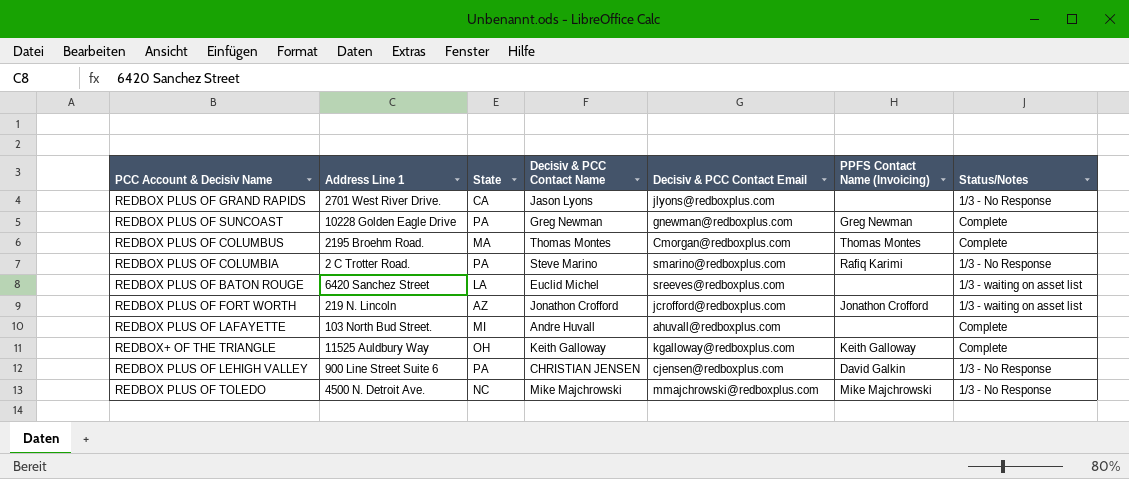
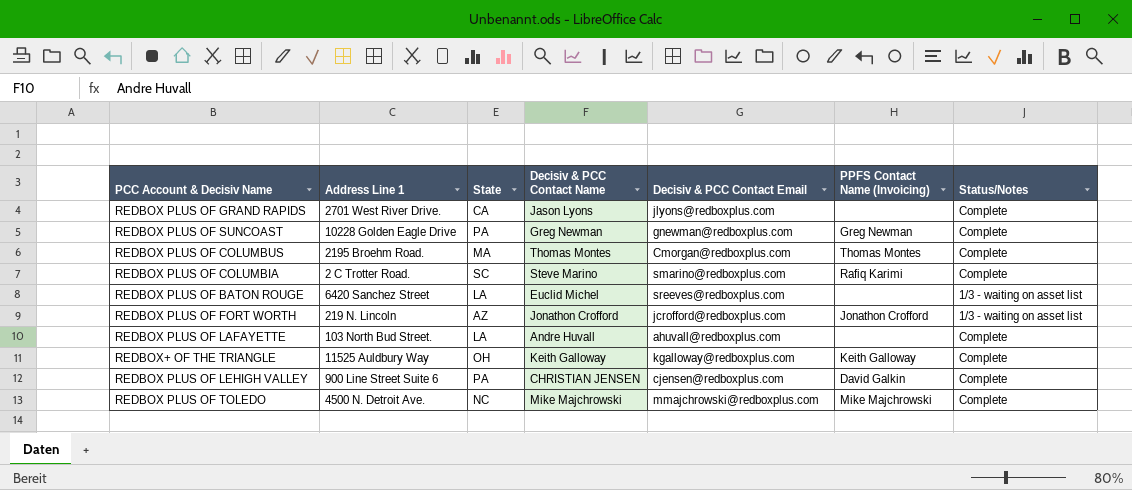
REDBOX PLUS OF GRAND RAPIDS | Status/Notes: 1/3 - No Response -> Complete
REDBOX PLUS OF COLUMBIA | State: PA -> SC
REDBOX PLUS OF COLUMBIA | Status/Notes: 1/3 - No Response -> Complete
REDBOX PLUS OF LAFAYETTE | State: MI -> LA
REDBOX PLUS OF LEHIGH VALLEY | Status/Notes: 1/3 - No Response -> Complete
REDBOX PLUS OF TOLEDO | Status/Notes: 1/3 - No Response -> Complete

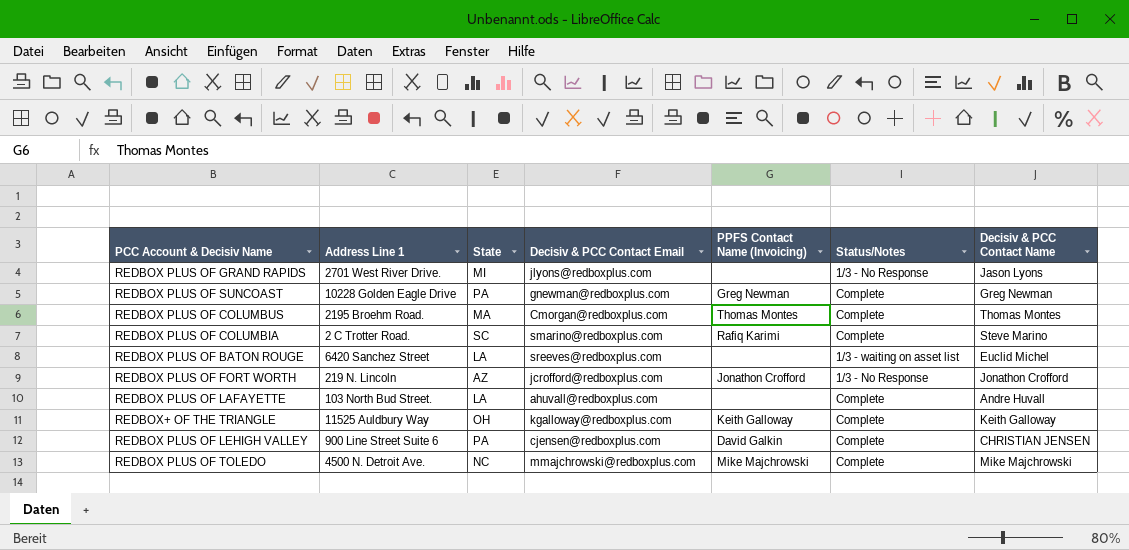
column Decisiv & PCC Contact Name | position: 4 -> 7
REDBOX PLUS OF GRAND RAPIDS | State: CA -> MI
REDBOX PLUS OF GRAND RAPIDS | Status/Notes: Complete -> 1/3 - No Response
REDBOX PLUS OF FORT WORTH | Status/Notes: 1/3 - waiting on asset list -> 1/3 - No Response

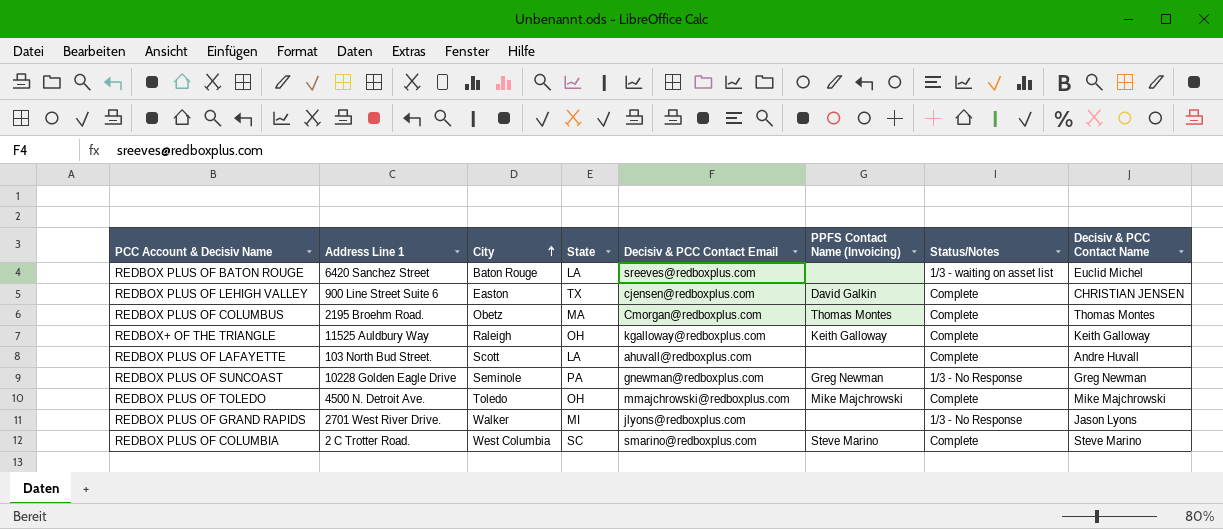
row order: none -> City ascending
column City | position: none -> 3
row REDBOX PLUS OF FORT WORTH: 219 N. Lincoln | AZ | jcrofford@redboxplus.com | Jonathon Crofford | 1/3 - No Response | Jonathon Crofford -> none
REDBOX PLUS OF LEHIGH VALLEY | State: PA -> TX
REDBOX PLUS OF SUNCOAST | Status/Notes: Complete -> 1/3 - No Response
REDBOX PLUS OF TOLEDO | State: NC -> OH
REDBOX PLUS OF COLUMBIA | PPFS Contact Name (Invoicing): Rafiq Karimi -> Steve Marino

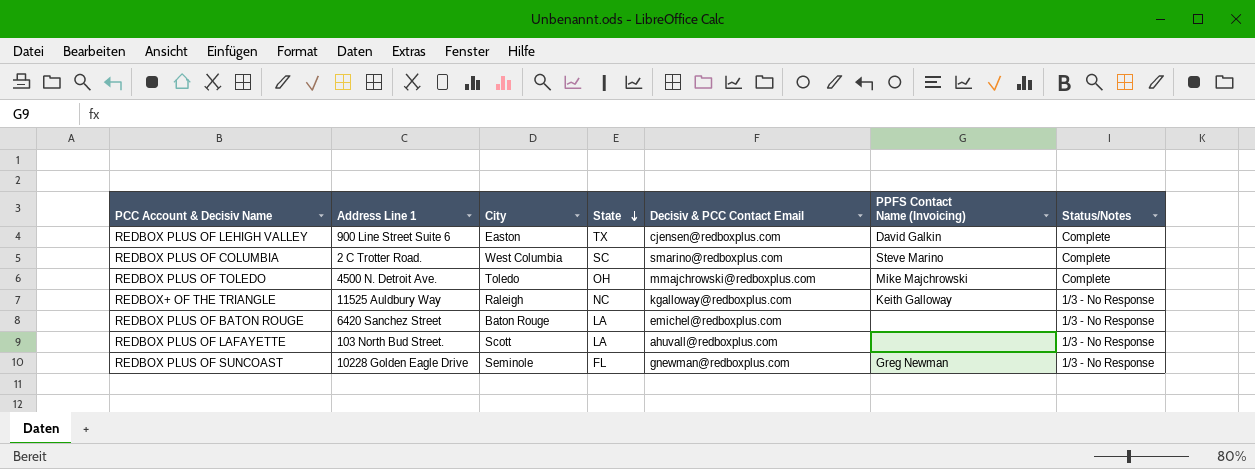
row order: City ascending -> State descending
column Decisiv & PCC Contact Name | position: 8 -> none
row REDBOX PLUS OF COLUMBUS: 2195 Broehm Road. | Obetz | MA | Cmorgan@redboxplus.com | Thomas Montes | Complete | Thomas Montes -> none
row REDBOX PLUS OF GRAND RAPIDS: 2701 West River Drive. | Walker | MI | jlyons@redboxplus.com | none | 1/3 - No Response | Jason Lyons -> none
REDBOX+ OF THE TRIANGLE | State: OH -> NC
REDBOX+ OF THE TRIANGLE | Status/Notes: Complete -> 1/3 - No Response
REDBOX PLUS OF BATON ROUGE | Decisiv & PCC Contact Email: sreeves@redboxplus.com -> emichel@redboxplus.com
REDBOX PLUS OF BATON ROUGE | Status/Notes: 1/3 - waiting on asset list -> 1/3 - No Response
REDBOX PLUS OF LAFAYETTE | Status/Notes: Complete -> 1/3 - No Response
REDBOX PLUS OF SUNCOAST | State: PA -> FL

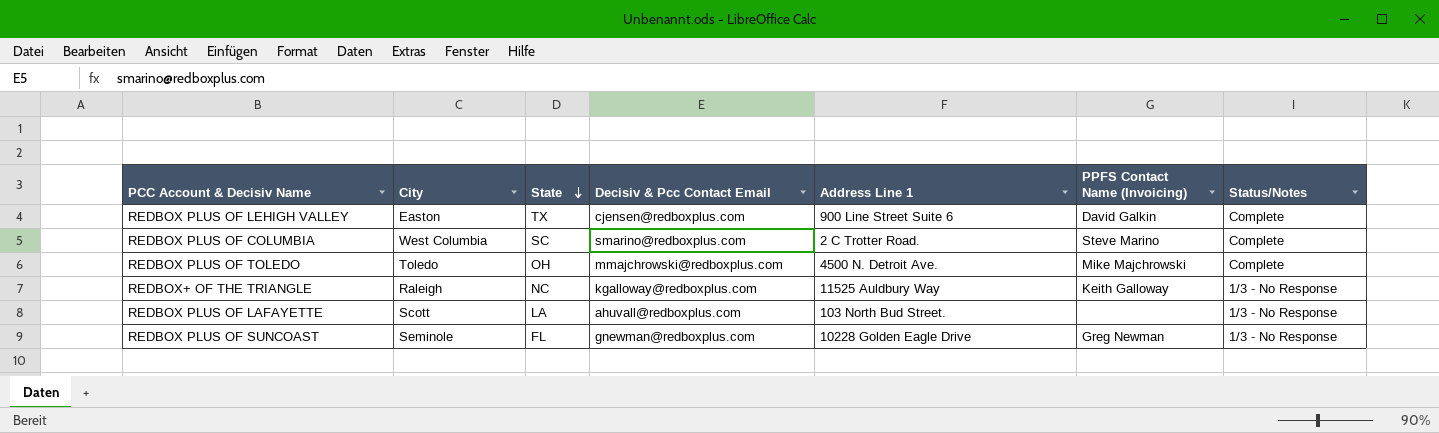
column name: Decisiv & PCC Contact Email -> Decisiv & Pcc Contact Email
column Address Line 1 | position: 2 -> 5
row REDBOX PLUS OF BATON ROUGE: 6420 Sanchez Street | Baton Rouge | LA | emichel@redboxplus.com | none | 1/3 - No Response -> none

